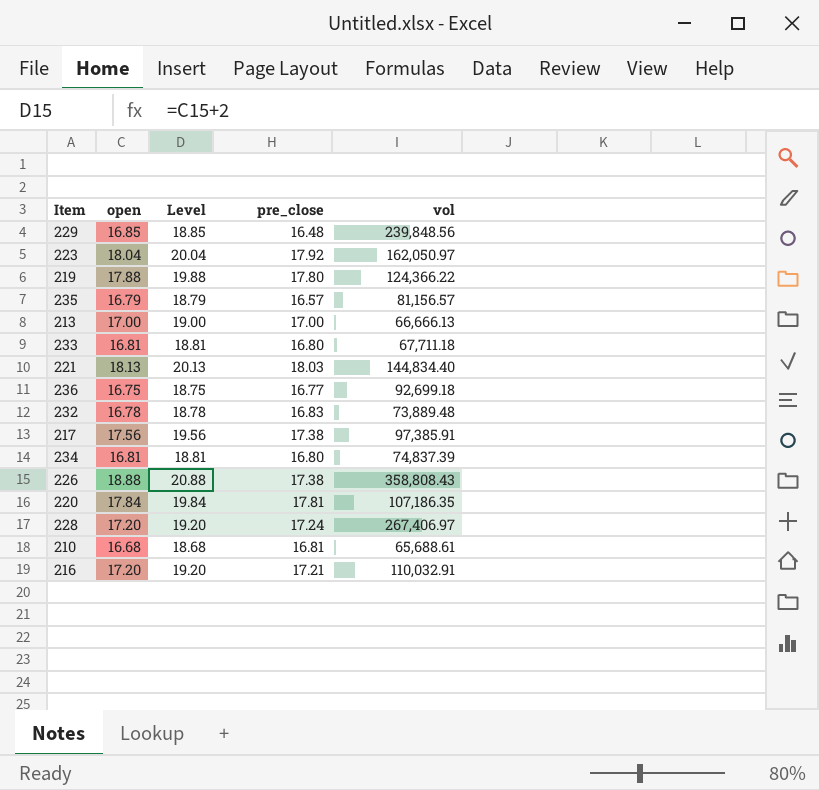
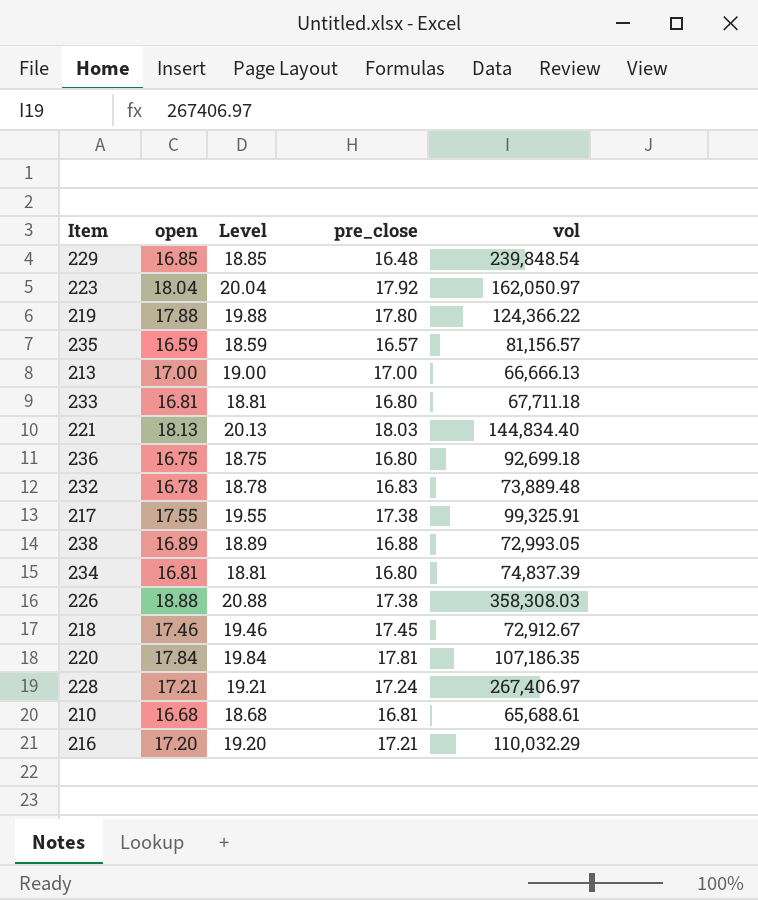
229 | vol: 239,848.56 -> 239,848.54
235 | open: 16.79 -> 16.59
235 | Level: 18.79 -> 18.59
236 | pre_close: 16.77 -> 16.80
217 | open: 17.56 -> 17.55
217 | Level: 19.56 -> 19.55
217 | vol: 97,385.91 -> 99,325.91
row 238: none -> 16.89 | 18.89 | 16.88 | 72,993.05
226 | vol: 358,808.43 -> 358,308.03
row 218: none -> 17.46 | 19.46 | 17.45 | 72,912.67
228 | open: 17.20 -> 17.21
228 | Level: 19.20 -> 19.21
216 | vol: 110,032.91 -> 110,032.29

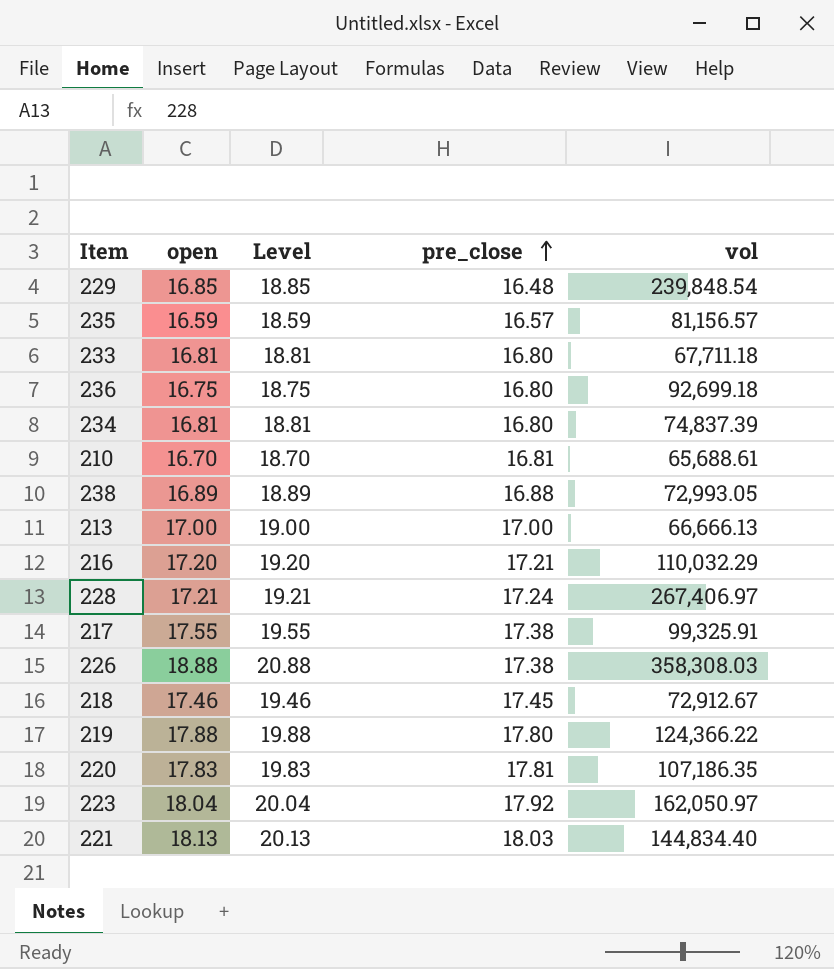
row order: none -> pre_close ascending
row 232: 16.78 | 18.78 | 16.83 | 73,889.48 -> none
210 | open: 16.68 -> 16.70
210 | Level: 18.68 -> 18.70
220 | open: 17.84 -> 17.83
220 | Level: 19.84 -> 19.83

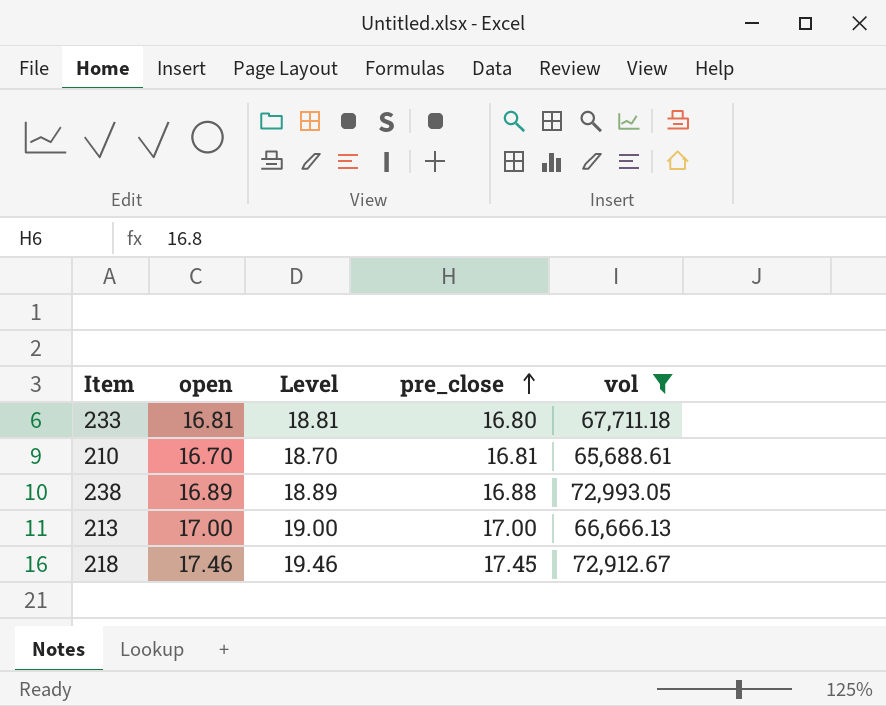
filter: none -> vol <= 72,993.05

